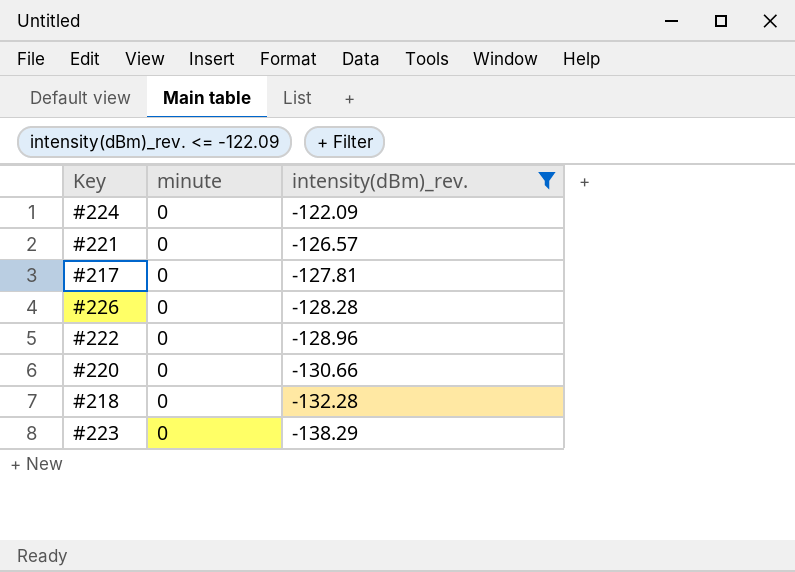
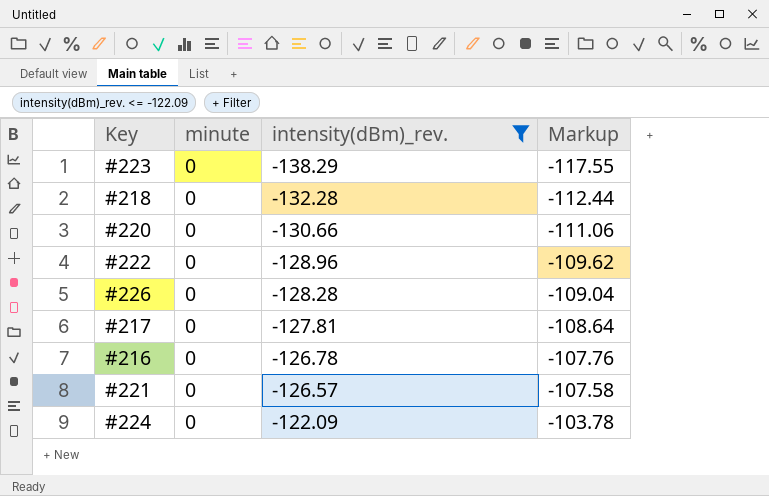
row order: intensity(dBm)_rev. descending -> intensity(dBm)_rev. ascending
column Markup | formula: none -> [intensity(dBm)_rev.] * 0.85
row #216: none -> 0 | -126.78 | -107.76

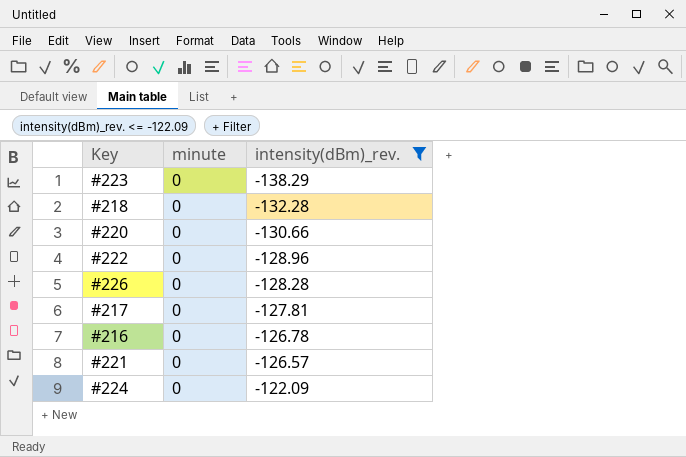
column Markup | formula: [intensity(dBm)_rev.] * 0.85 -> none

